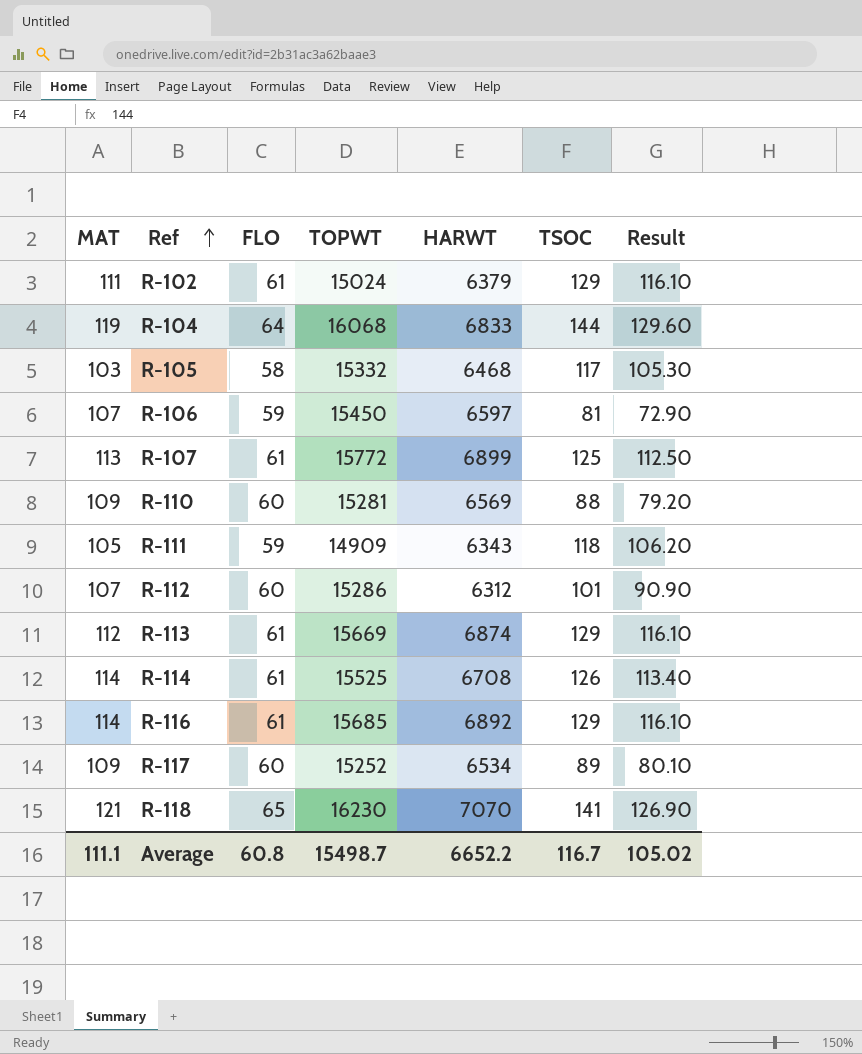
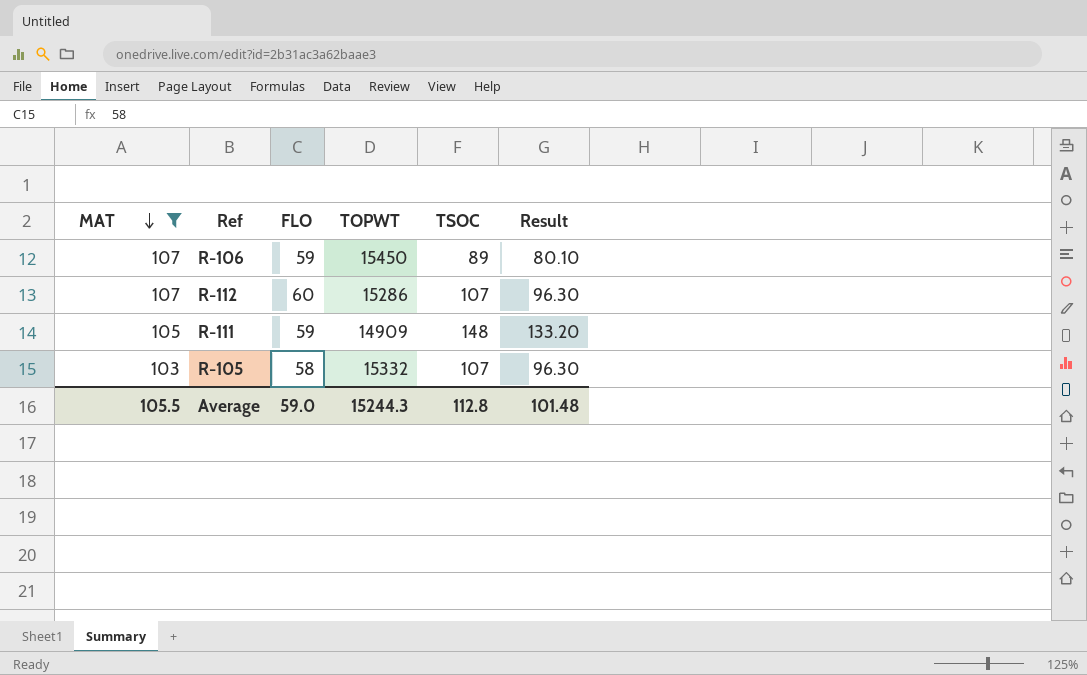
filter: none -> MAT <= 107
row order: Ref ascending -> MAT descending
column HARWT | position: 5 -> none
R-106 | TSOC: 81 -> 89
R-106 | Result: 72.90 -> 80.10
R-112 | TSOC: 101 -> 107
R-112 | Result: 90.90 -> 96.30
R-111 | TSOC: 118 -> 148
R-111 | Result: 106.20 -> 133.20
R-105 | TSOC: 117 -> 107
R-105 | Result: 105.30 -> 96.30
Average | MAT: 111.1 -> 105.5
Average | FLO: 60.8 -> 59.0
Average | TOPWT: 15498.7 -> 15244.3
Average | TSOC: 116.7 -> 112.8
Average | Result: 105.02 -> 101.48

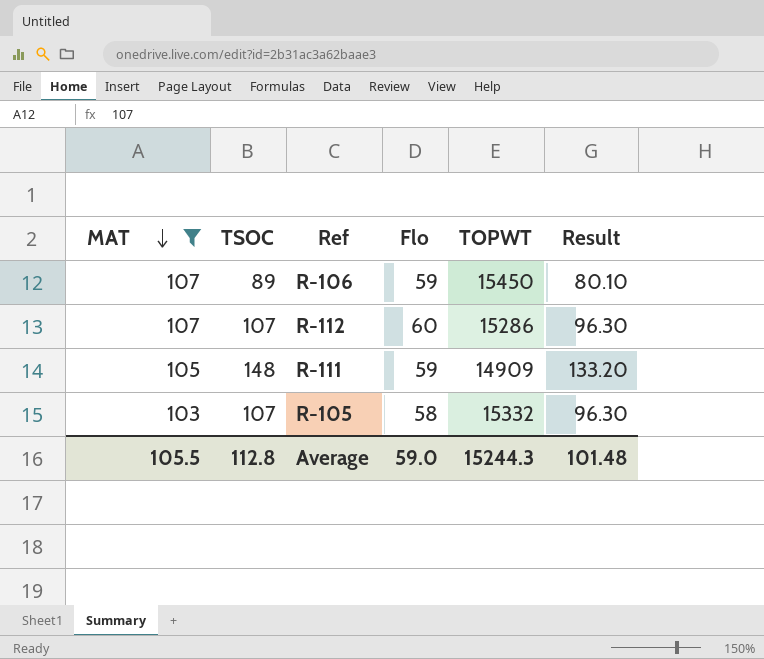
column TSOC | position: 5 -> 2
column name: FLO -> Flo

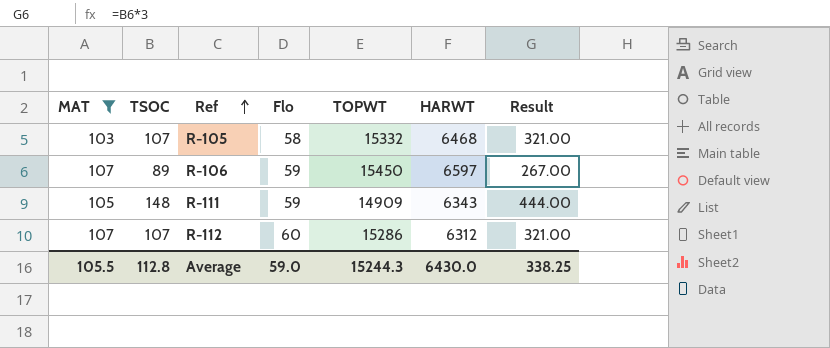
row order: MAT descending -> Ref ascending
column HARWT | position: none -> 6
column Result | formula: [TSOC] * 0.9 -> [TSOC] * 3
Average | Result: 101.48 -> 338.25

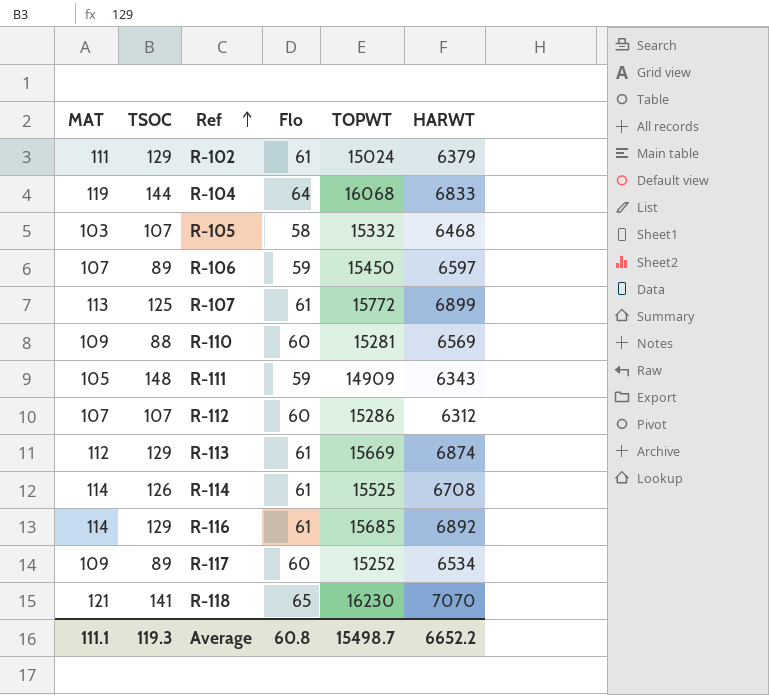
filter: MAT <= 107 -> none
column Result | formula: [TSOC] * 3 -> none
Average | MAT: 105.5 -> 111.1
Average | TSOC: 112.8 -> 119.3
Average | Flo: 59.0 -> 60.8
Average | TOPWT: 15244.3 -> 15498.7
Average | HARWT: 6430.0 -> 6652.2

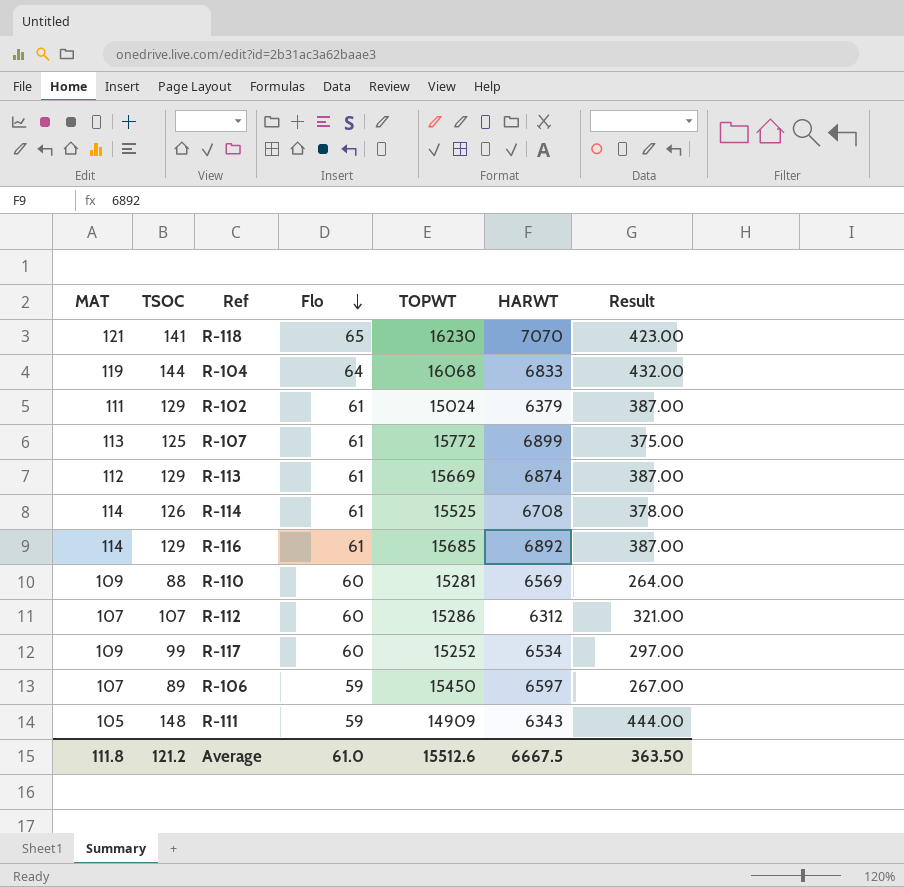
row order: Ref ascending -> Flo descending
column Result | formula: none -> [TSOC] * 3
row R-105: 103 | 107 | 58 | 15332 | 6468 -> none
R-117 | TSOC: 89 -> 99
Average | MAT: 111.1 -> 111.8
Average | TSOC: 119.3 -> 121.2
Average | Flo: 60.8 -> 61.0
Average | TOPWT: 15498.7 -> 15512.6
Average | HARWT: 6652.2 -> 6667.5

